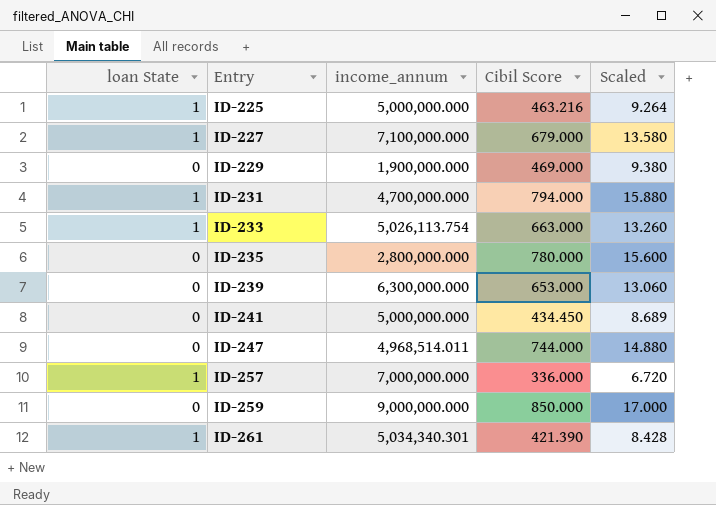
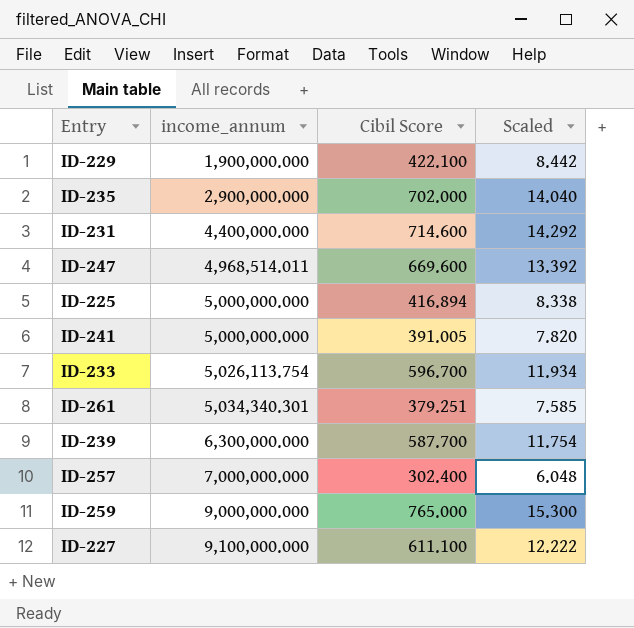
row order: Entry ascending -> income_annum ascending
column loan State | position: 1 -> none
ID-229 | Cibil Score: 469.000 -> 422.100
ID-229 | Scaled: 9.380 -> 8.442
ID-235 | income_annum: 2,800,000.000 -> 2,900,000.000
ID-235 | Cibil Score: 780.000 -> 702.000
ID-235 | Scaled: 15.600 -> 14.040
ID-231 | income_annum: 4,700,000.000 -> 4,400,000.000
ID-231 | Cibil Score: 794.000 -> 714.600
ID-231 | Scaled: 15.880 -> 14.292
ID-247 | Cibil Score: 744.000 -> 669.600
ID-247 | Scaled: 14.880 -> 13.392
ID-225 | Cibil Score: 463.216 -> 416.894
ID-225 | Scaled: 9.264 -> 8.338
ID-241 | Cibil Score: 434.450 -> 391.005
ID-241 | Scaled: 8.689 -> 7.820
ID-233 | Cibil Score: 663.000 -> 596.700
ID-233 | Scaled: 13.260 -> 11.934
ID-261 | Cibil Score: 421.390 -> 379.251
ID-261 | Scaled: 8.428 -> 7.585
ID-239 | Cibil Score: 653.000 -> 587.700
ID-239 | Scaled: 13.060 -> 11.754
ID-257 | Cibil Score: 336.000 -> 302.400
ID-257 | Scaled: 6.720 -> 6.048
ID-259 | Cibil Score: 850.000 -> 765.000
ID-259 | Scaled: 17.000 -> 15.300
ID-227 | income_annum: 7,100,000.000 -> 9,100,000.000
ID-227 | Cibil Score: 679.000 -> 611.100
ID-227 | Scaled: 13.580 -> 12.222

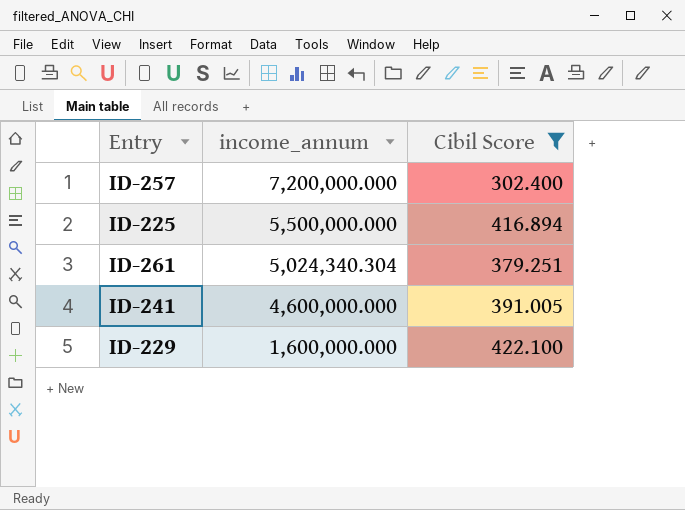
filter: none -> Cibil Score <= 422.100
row order: income_annum ascending -> income_annum descending
column Scaled | formula: [Cibil Score] * 0.02 -> none
ID-257 | income_annum: 7,000,000.000 -> 7,200,000.000
ID-225 | income_annum: 5,000,000.000 -> 5,500,000.000
ID-261 | income_annum: 5,034,340.301 -> 5,024,340.304
ID-241 | income_annum: 5,000,000.000 -> 4,600,000.000
ID-229 | income_annum: 1,900,000.000 -> 1,600,000.000

